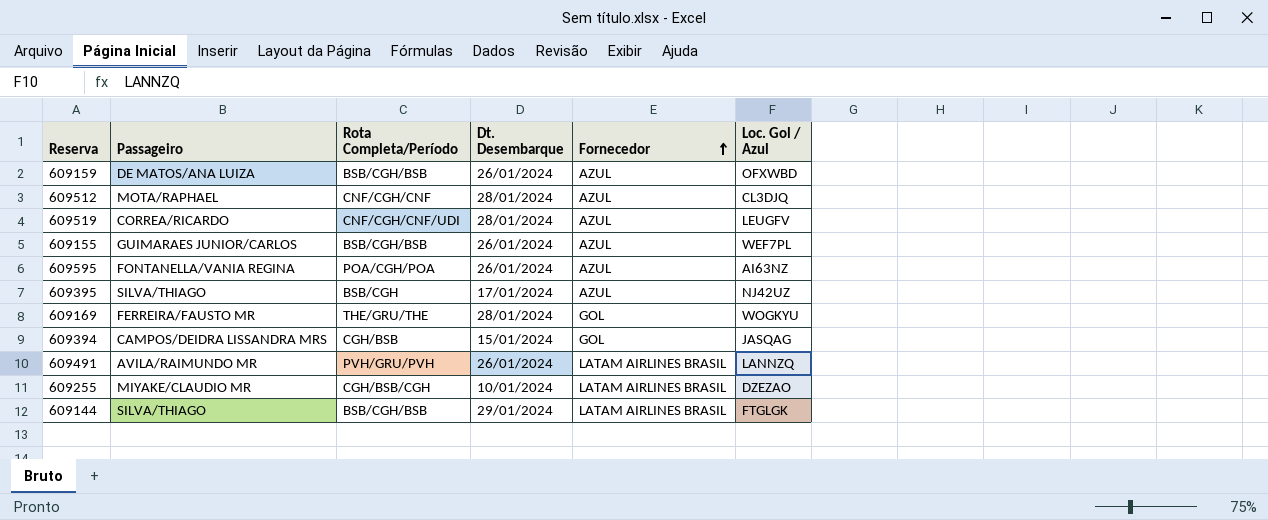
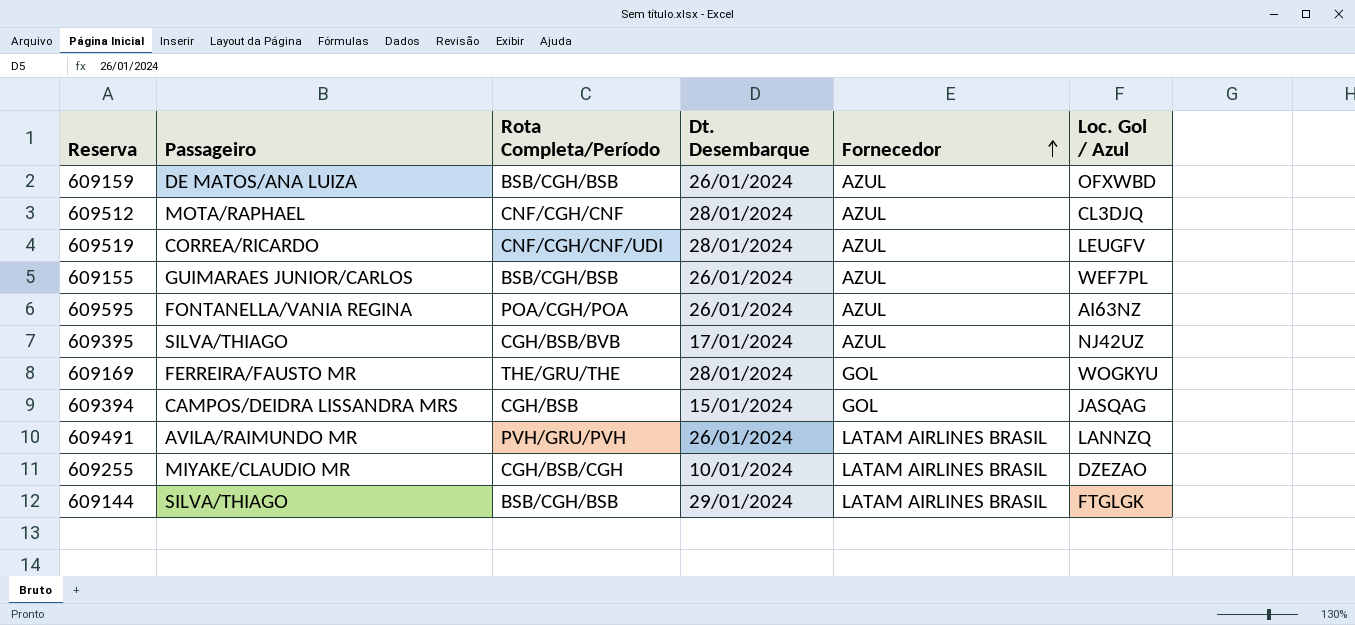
609395 | Rota Completa/Período: BSB/CGH -> CGH/BSB/BVB

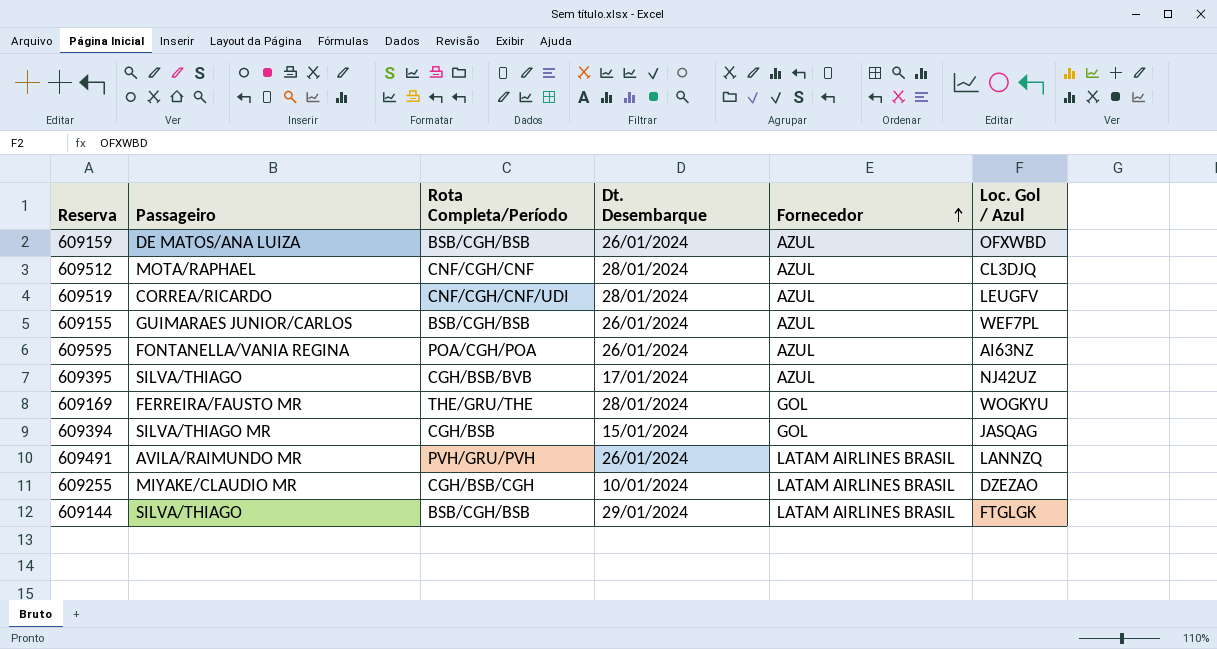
609394 | Passageiro: CAMPOS/DEIDRA LISSANDRA MRS -> SILVA/THIAGO MR

